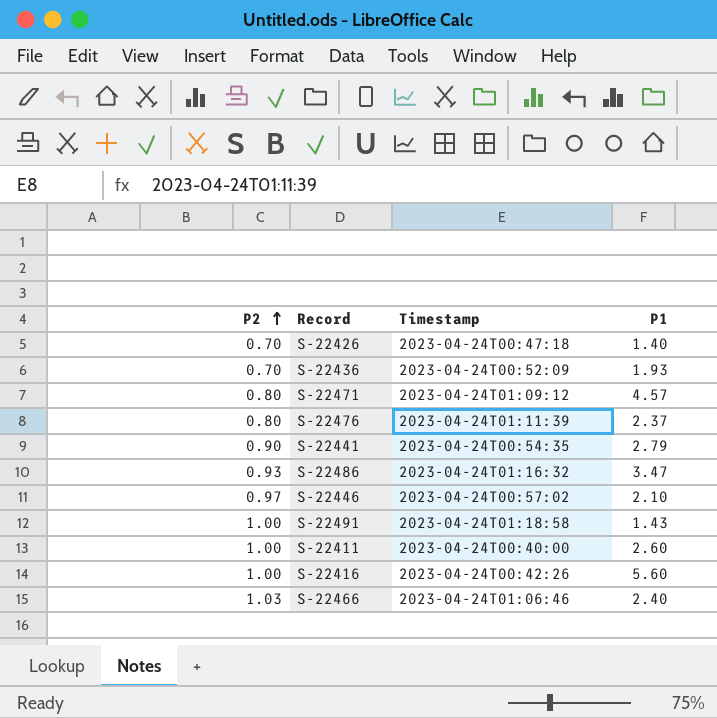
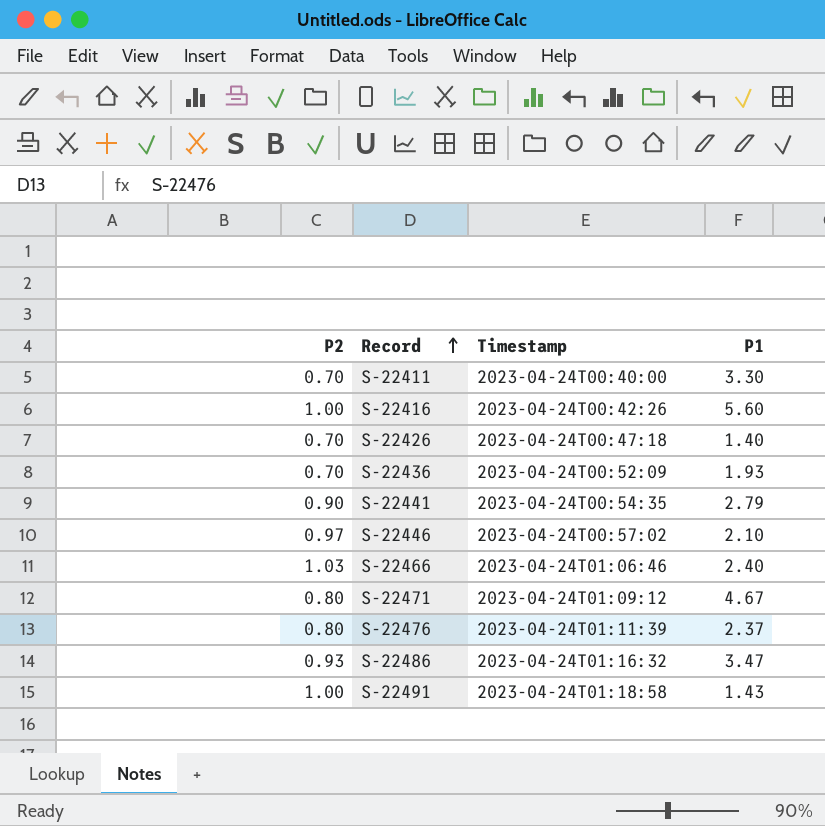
row order: P2 ascending -> Record ascending
S-22411 | P2: 1.00 -> 0.70
S-22411 | P1: 2.60 -> 3.30
S-22471 | P1: 4.57 -> 4.67

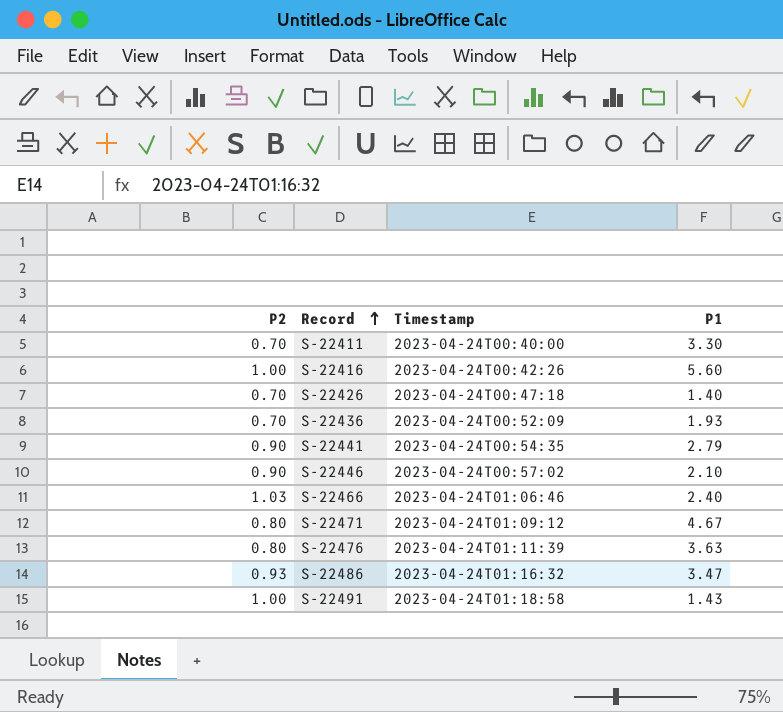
S-22446 | P2: 0.97 -> 0.90
S-22476 | P1: 2.37 -> 3.63

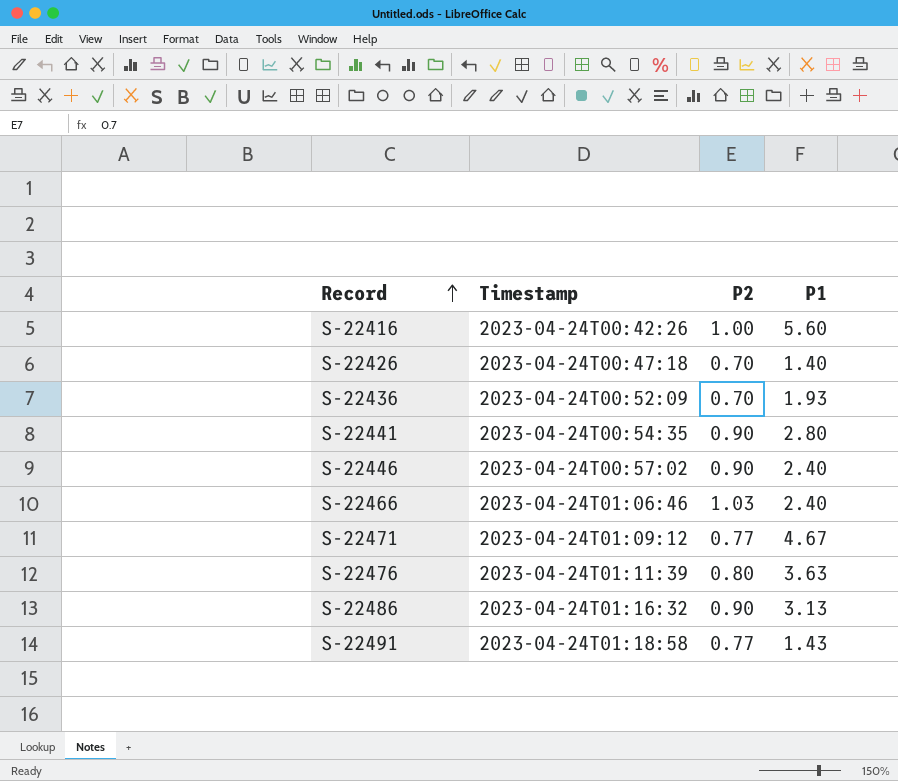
column P2 | position: 1 -> 3
row S-22411: 0.70 | 2023-04-24T00:40:00 | 3.30 -> none
S-22441 | P1: 2.79 -> 2.80
S-22446 | P1: 2.10 -> 2.40
S-22471 | P2: 0.80 -> 0.77
S-22486 | P2: 0.93 -> 0.90
S-22486 | P1: 3.47 -> 3.13
S-22491 | P2: 1.00 -> 0.77

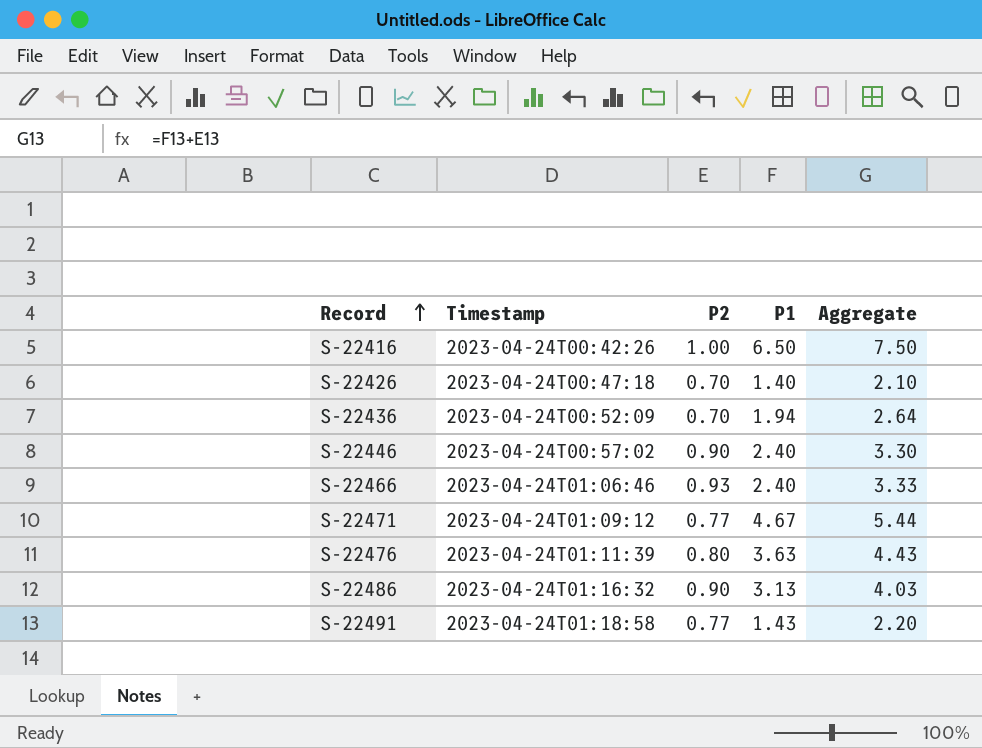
column Aggregate | formula: none -> [P2] + [P1]
row S-22441: 2023-04-24T00:54:35 | 0.90 | 2.80 -> none
S-22416 | P1: 5.60 -> 6.50
S-22436 | P1: 1.93 -> 1.94
S-22466 | P2: 1.03 -> 0.93

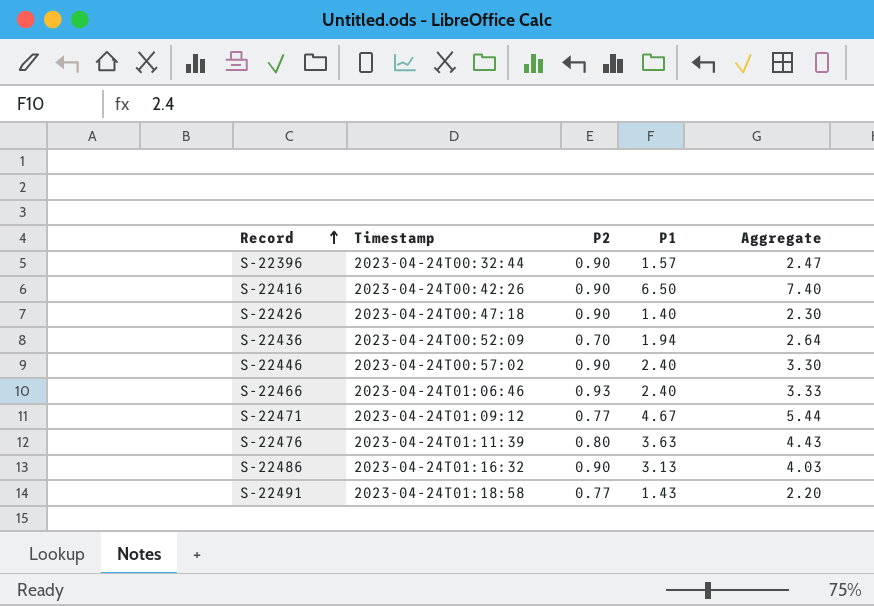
row S-22396: none -> 2023-04-24T00:32:44 | 0.90 | 1.57 | 2.47
S-22416 | P2: 1.00 -> 0.90
S-22416 | Aggregate: 7.50 -> 7.40
S-22426 | P2: 0.70 -> 0.90
S-22426 | Aggregate: 2.10 -> 2.30

